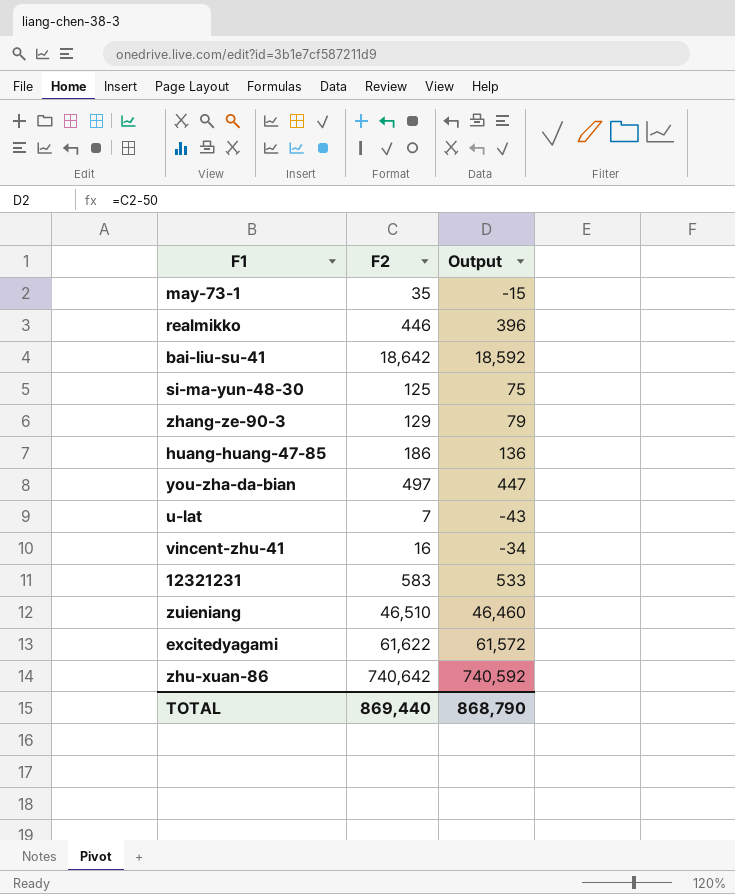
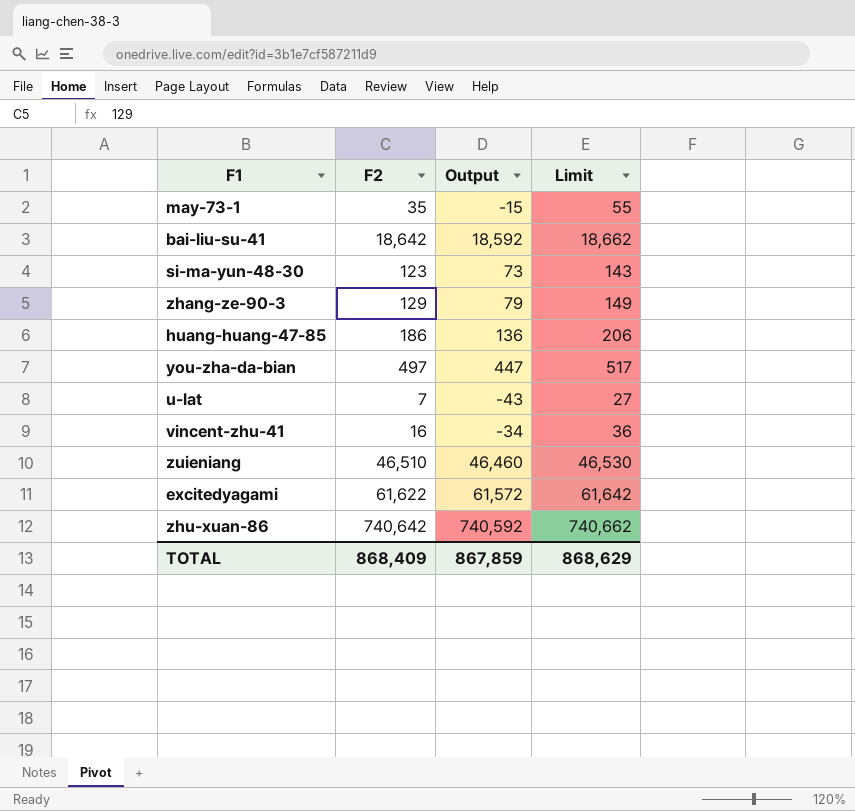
column Limit | formula: none -> [F2] + 20
row realmikko: 446 | 396 -> none
row 12321231: 583 | 533 -> none
si-ma-yun-48-30 | F2: 125 -> 123
si-ma-yun-48-30 | Output: 75 -> 73
TOTAL | F2: 869,440 -> 868,409
TOTAL | Output: 868,790 -> 867,859

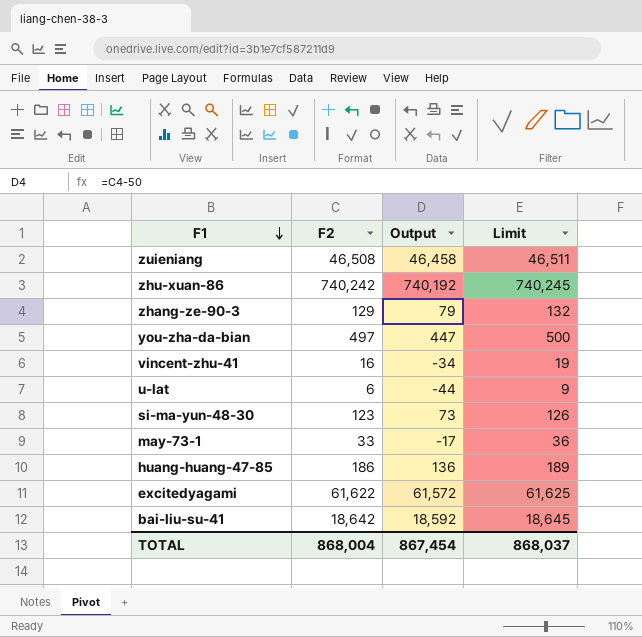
row order: none -> F1 descending
column Limit | formula: [F2] + 20 -> [F2] + 3
zuieniang | F2: 46,510 -> 46,508
zuieniang | Output: 46,460 -> 46,458
zhu-xuan-86 | F2: 740,642 -> 740,242
zhu-xuan-86 | Output: 740,592 -> 740,192
u-lat | F2: 7 -> 6
u-lat | Output: -43 -> -44
may-73-1 | F2: 35 -> 33
may-73-1 | Output: -15 -> -17
TOTAL | F2: 868,409 -> 868,004
TOTAL | Output: 867,859 -> 867,454
TOTAL | Limit: 868,629 -> 868,037

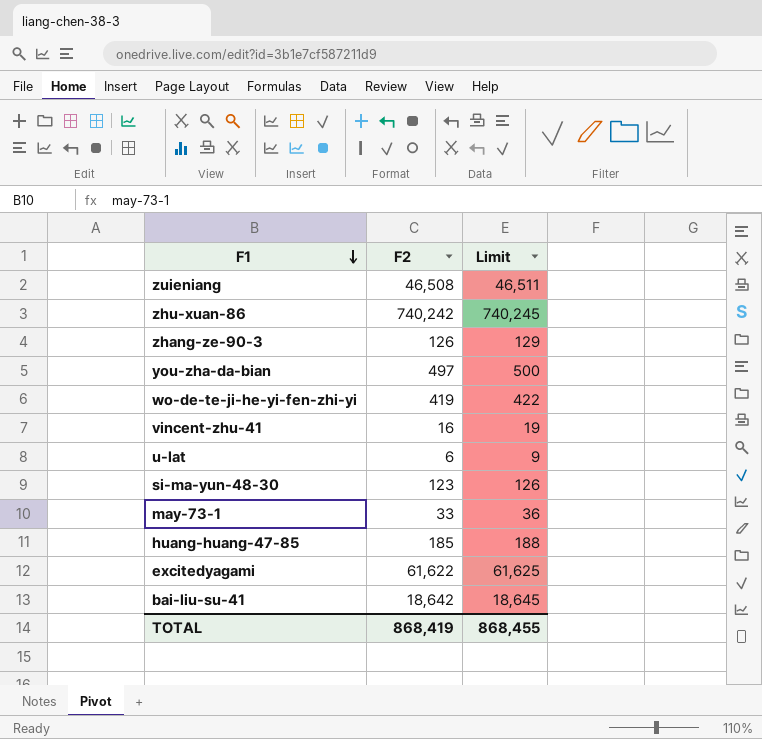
column Output | formula: [F2] - 50 -> none
zhang-ze-90-3 | F2: 129 -> 126
zhang-ze-90-3 | Limit: 132 -> 129
row wo-de-te-ji-he-yi-fen-zhi-yi: none -> 419 | 422
huang-huang-47-85 | F2: 186 -> 185
huang-huang-47-85 | Limit: 189 -> 188
TOTAL | F2: 868,004 -> 868,419
TOTAL | Limit: 868,037 -> 868,455

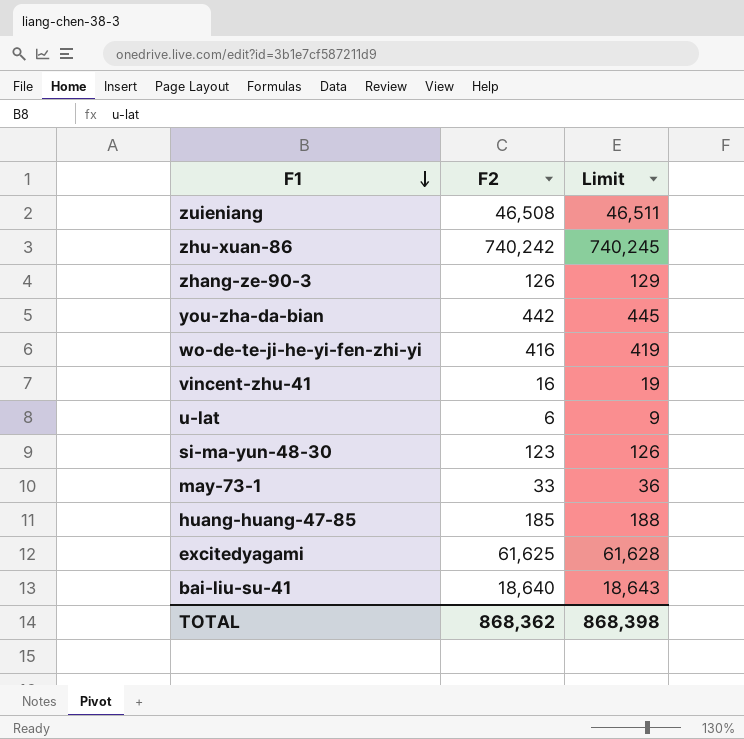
you-zha-da-bian | F2: 497 -> 442
you-zha-da-bian | Limit: 500 -> 445
wo-de-te-ji-he-yi-fen-zhi-yi | F2: 419 -> 416
wo-de-te-ji-he-yi-fen-zhi-yi | Limit: 422 -> 419
excitedyagami | F2: 61,622 -> 61,625
excitedyagami | Limit: 61,625 -> 61,628
bai-liu-su-41 | F2: 18,642 -> 18,640
bai-liu-su-41 | Limit: 18,645 -> 18,643
TOTAL | F2: 868,419 -> 868,362
TOTAL | Limit: 868,455 -> 868,398

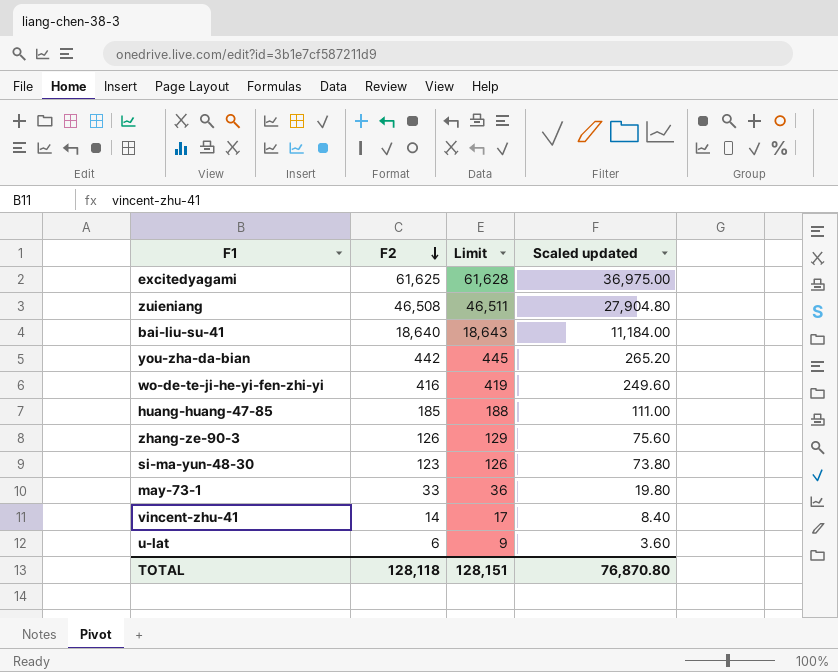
row order: F1 descending -> F2 descending
column Scaled updated | formula: none -> [F2] * 0.6
row zhu-xuan-86: 740,242 | 740,245 -> none
vincent-zhu-41 | F2: 16 -> 14
vincent-zhu-41 | Limit: 19 -> 17
TOTAL | F2: 868,362 -> 128,118
TOTAL | Limit: 868,398 -> 128,151

